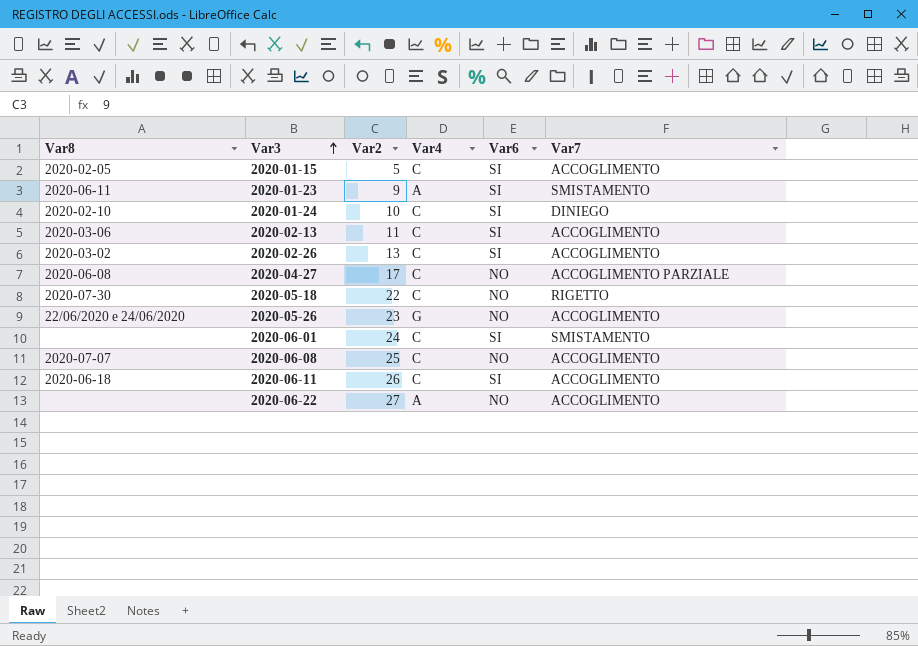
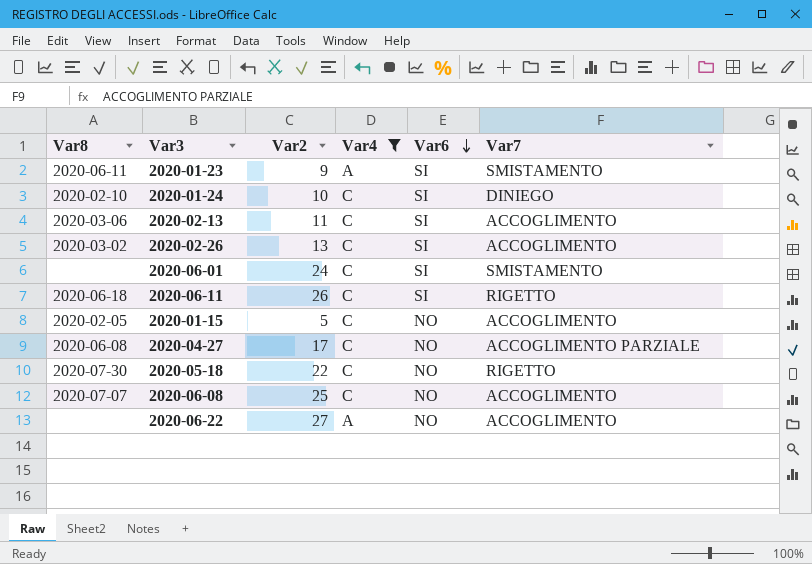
filter: none -> Var4 != G
row order: Var3 ascending -> Var6 descending
2020-06-11 | Var7: ACCOGLIMENTO -> RIGETTO
2020-01-15 | Var6: SI -> NO

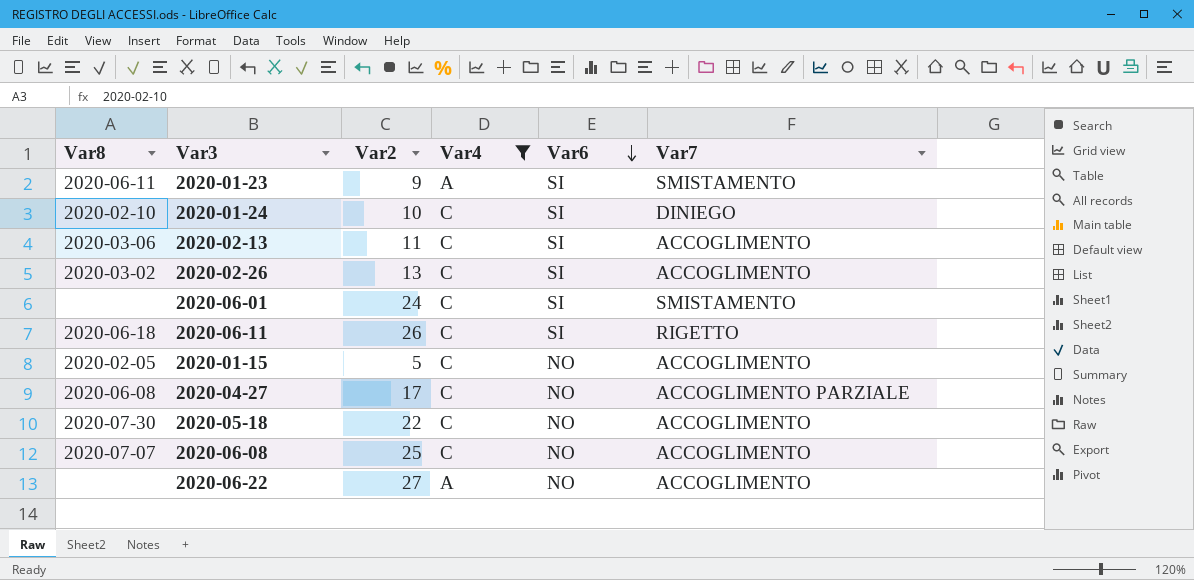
2020-05-18 | Var7: RIGETTO -> ACCOGLIMENTO

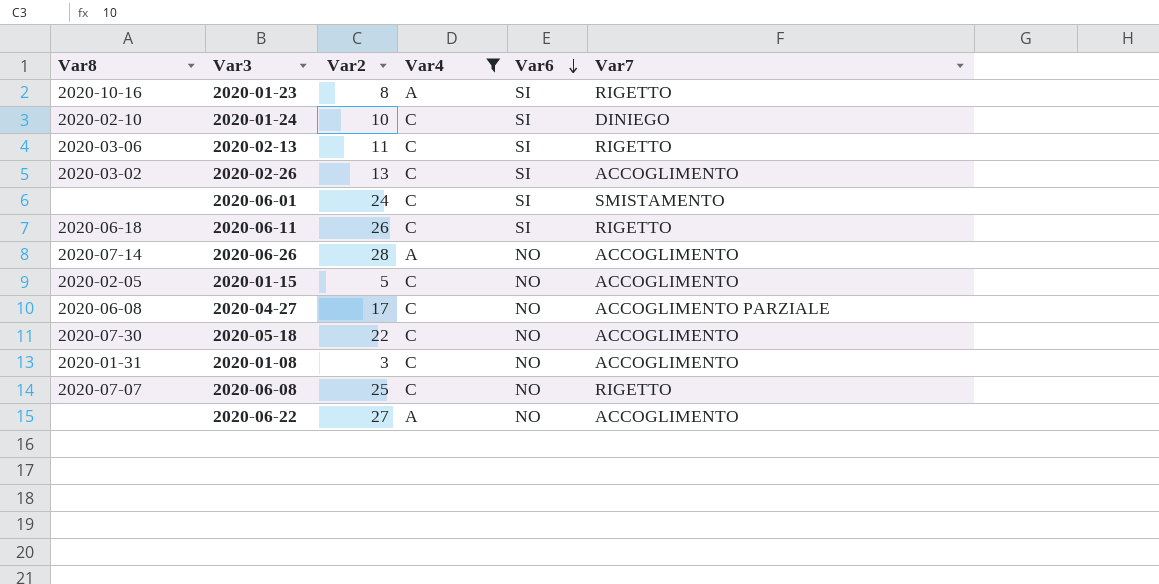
2020-01-23 | Var8: 2020-06-11 -> 2020-10-16
2020-01-23 | Var2: 9 -> 8
2020-01-23 | Var7: SMISTAMENTO -> RIGETTO
2020-02-13 | Var7: ACCOGLIMENTO -> RIGETTO
row 2020-06-26: none -> 2020-07-14 | 28 | A | NO | ACCOGLIMENTO
row 2020-01-08: none -> 2020-01-31 | 3 | C | NO | ACCOGLIMENTO
2020-06-08 | Var7: ACCOGLIMENTO -> RIGETTO

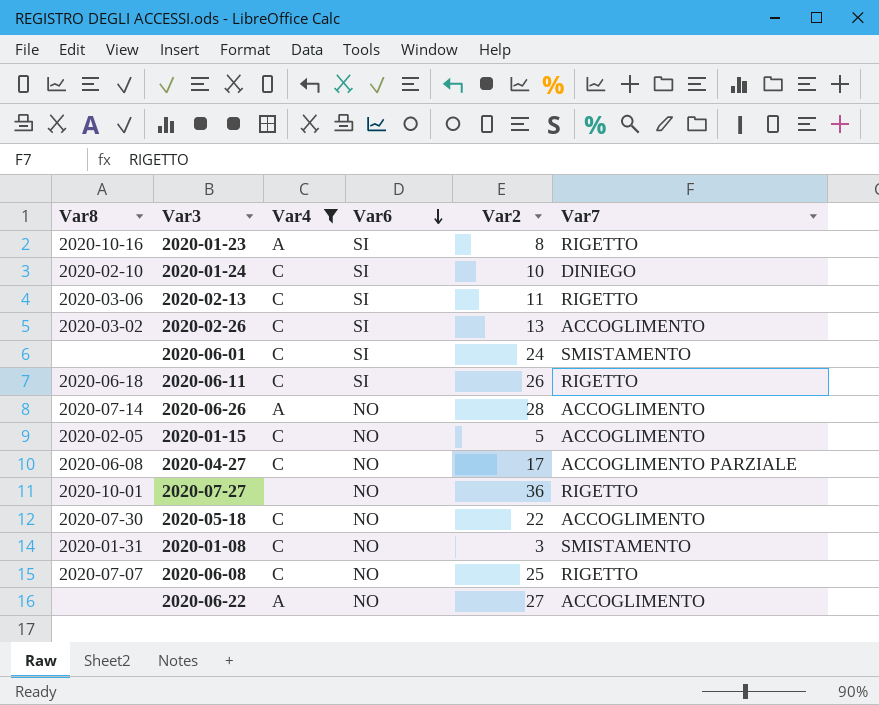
column Var2 | position: 3 -> 5
row 2020-07-27: none -> 2020-10-01 | none | NO | 36 | RIGETTO
2020-01-08 | Var7: ACCOGLIMENTO -> SMISTAMENTO

